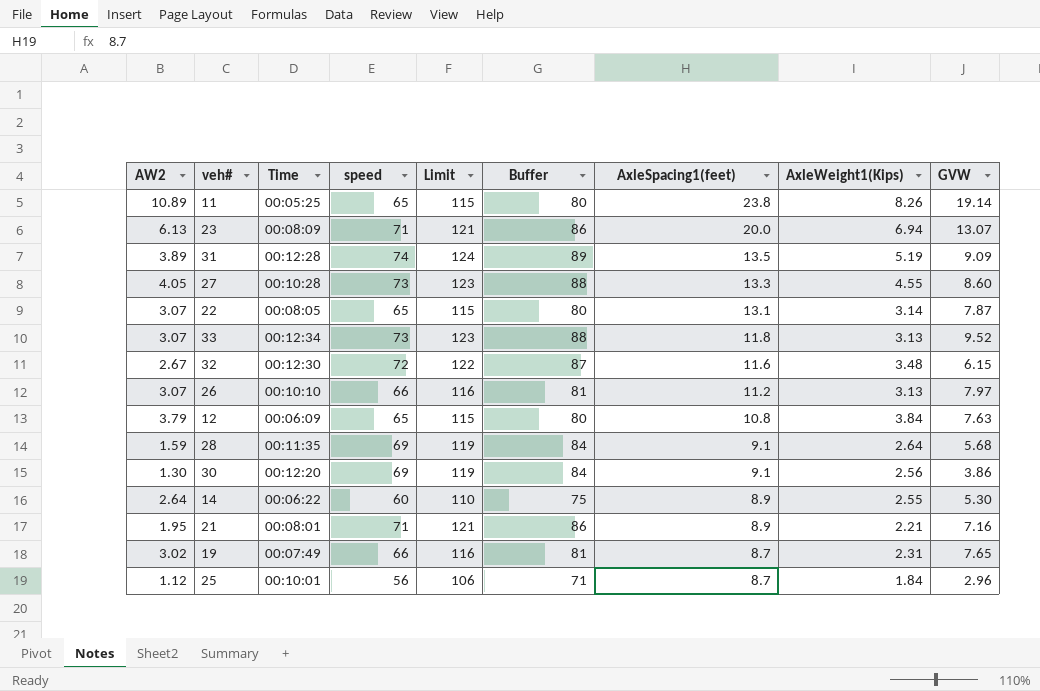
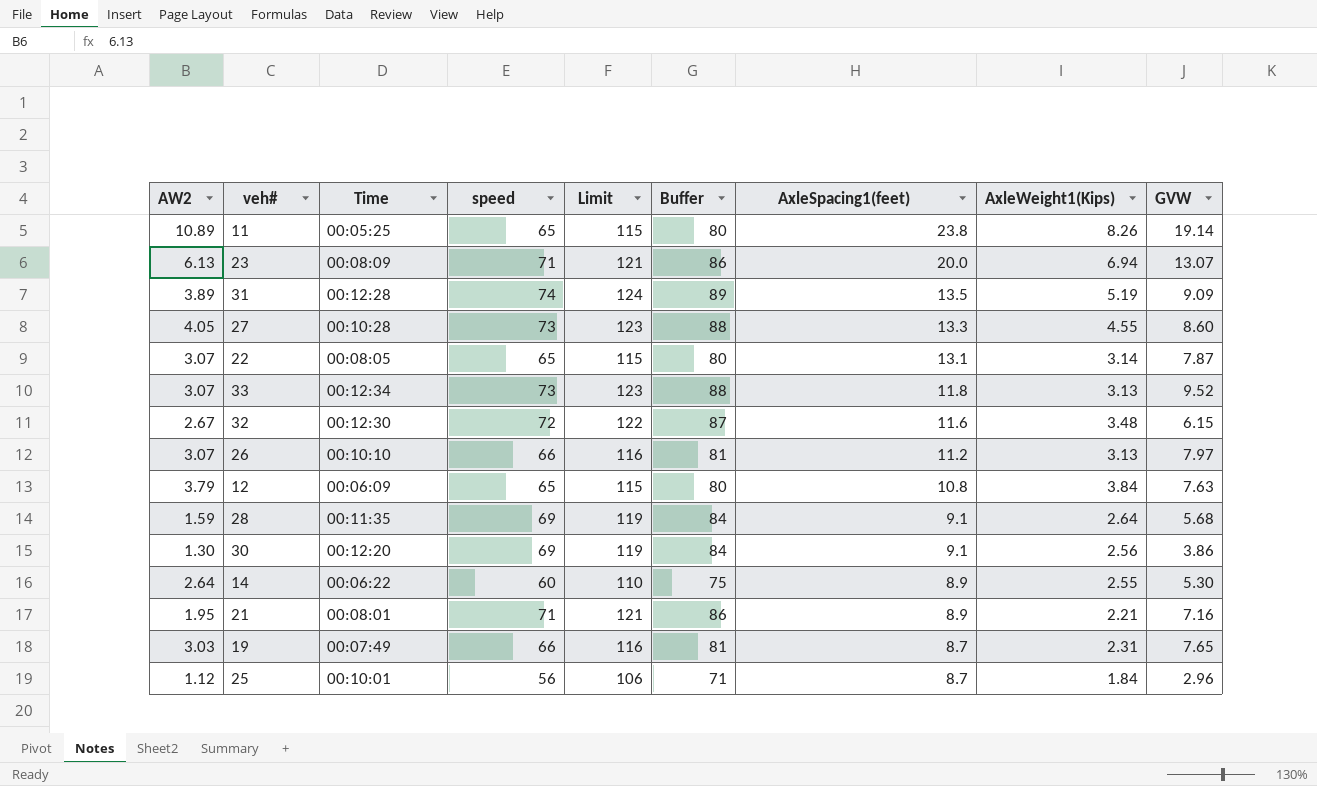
19 | AW2: 3.02 -> 3.03

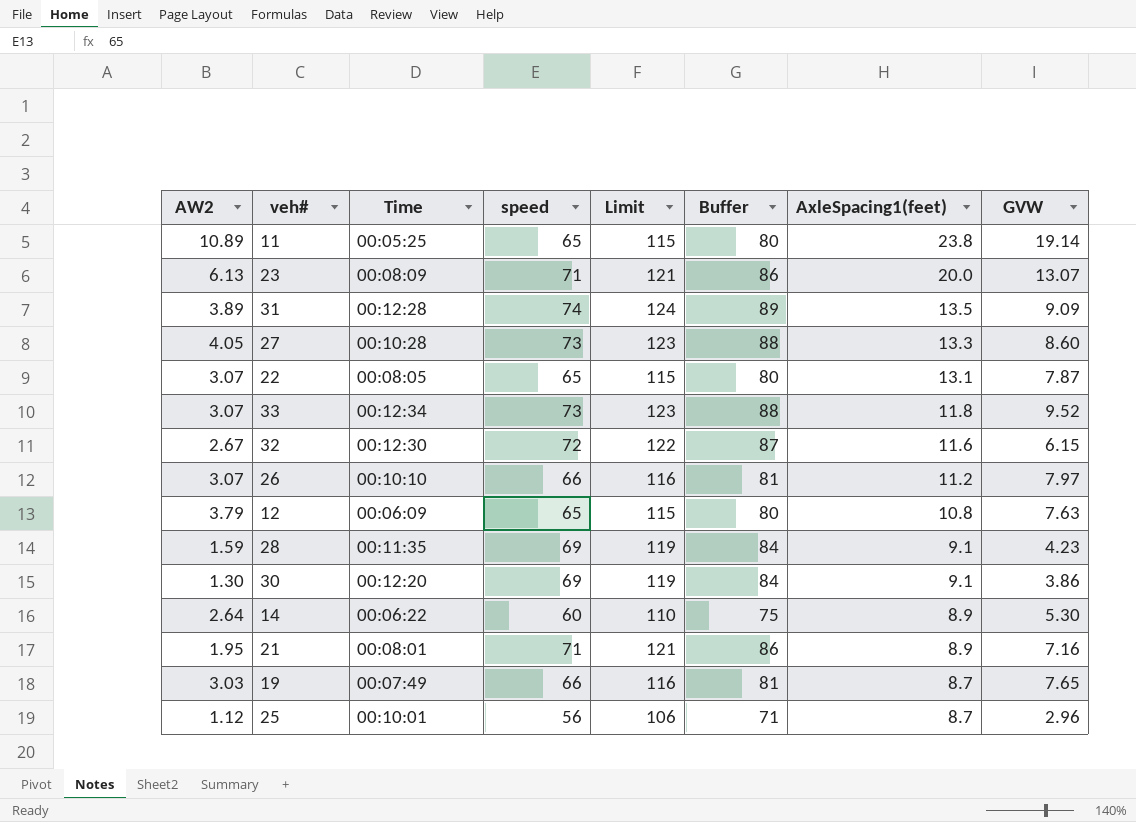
column AxleWeight1(Kips) | position: 8 -> none
28 | GVW: 5.68 -> 4.23

